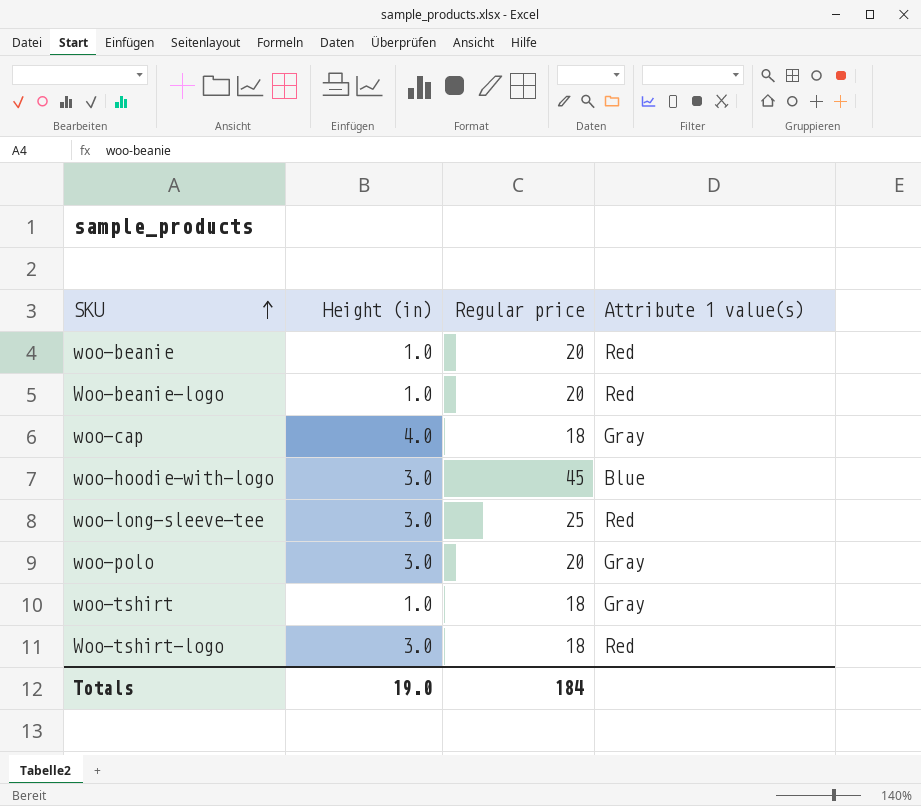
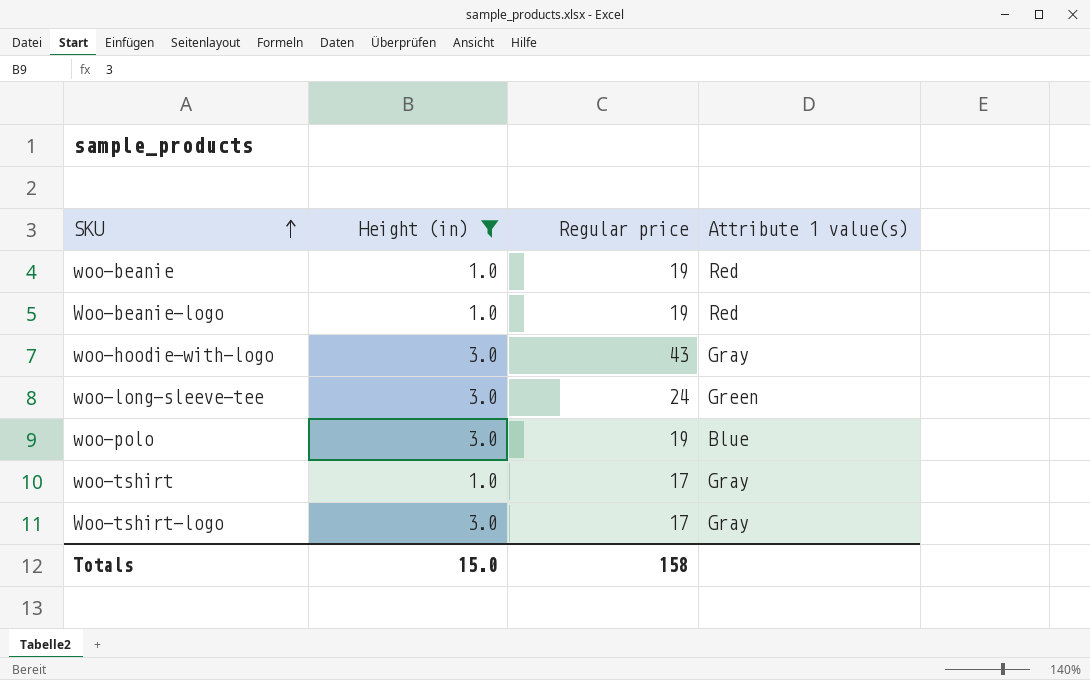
filter: none -> Height (in) != 4.0
woo-beanie | Regular price: 20 -> 19
Woo-beanie-logo | Regular price: 20 -> 19
woo-hoodie-with-logo | Regular price: 45 -> 43
woo-hoodie-with-logo | Attribute 1 value(s): Blue -> Gray
woo-long-sleeve-tee | Regular price: 25 -> 24
woo-long-sleeve-tee | Attribute 1 value(s): Red -> Green
woo-polo | Regular price: 20 -> 19
woo-polo | Attribute 1 value(s): Gray -> Blue
woo-tshirt | Regular price: 18 -> 17
Woo-tshirt-logo | Regular price: 18 -> 17
Woo-tshirt-logo | Attribute 1 value(s): Red -> Gray
Totals | Height (in): 19.0 -> 15.0
Totals | Regular price: 184 -> 158

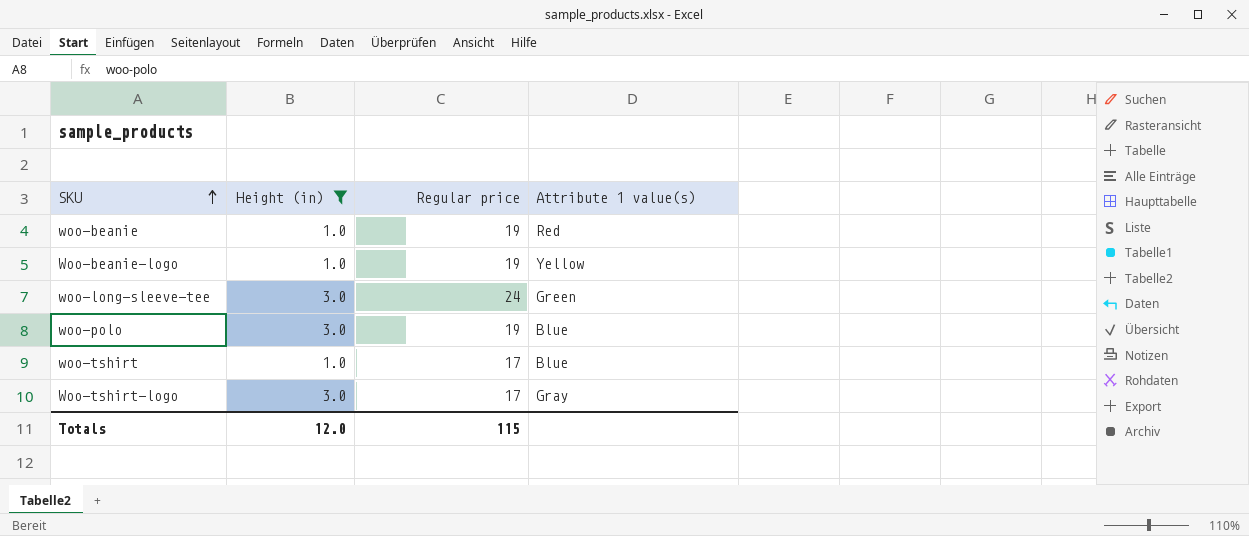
row woo-hoodie-with-logo: 3.0 | 43 | Gray -> none
Woo-beanie-logo | Attribute 1 value(s): Red -> Yellow
woo-tshirt | Attribute 1 value(s): Gray -> Blue
Totals | Height (in): 15.0 -> 12.0
Totals | Regular price: 158 -> 115

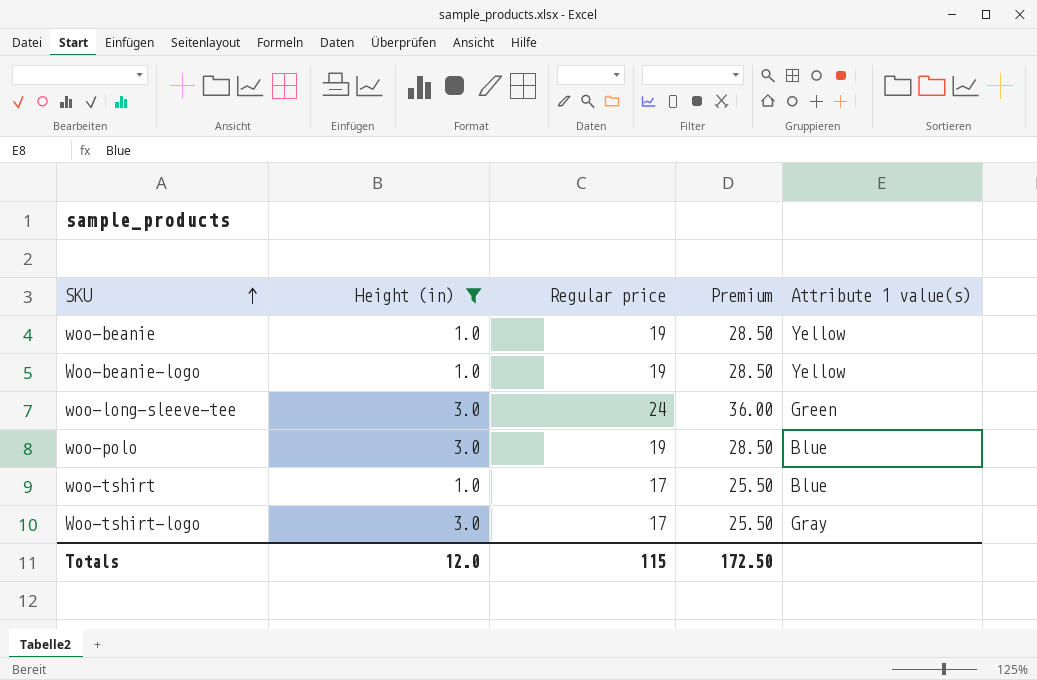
column Premium | formula: none -> [Regular price] * 1.5
woo-beanie | Attribute 1 value(s): Red -> Yellow

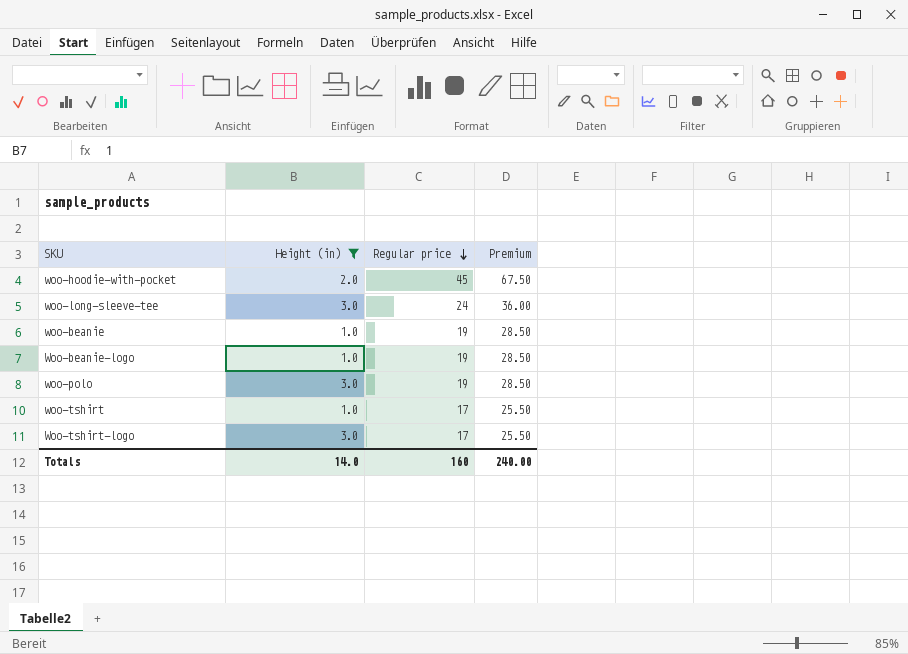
row order: SKU ascending -> Regular price descending
column Attribute 1 value(s) | position: 5 -> none
row woo-hoodie-with-pocket: none -> 2.0 | 45 | 67.50
Totals | Height (in): 12.0 -> 14.0
Totals | Regular price: 115 -> 160
Totals | Premium: 172.50 -> 240.00

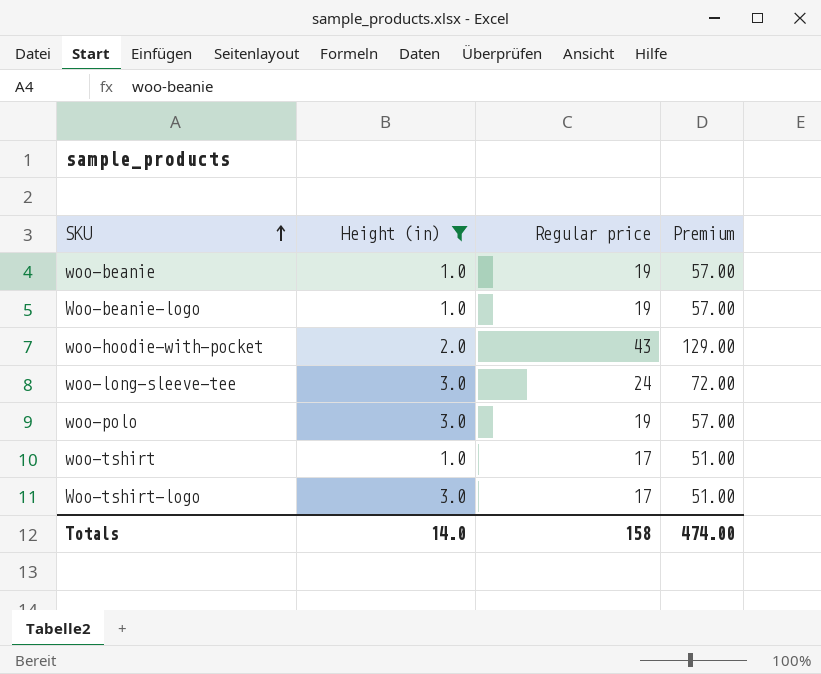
row order: Regular price descending -> SKU ascending
column Premium | formula: [Regular price] * 1.5 -> [Regular price] * 3
woo-hoodie-with-pocket | Regular price: 45 -> 43
Totals | Regular price: 160 -> 158
Totals | Premium: 240.00 -> 474.00

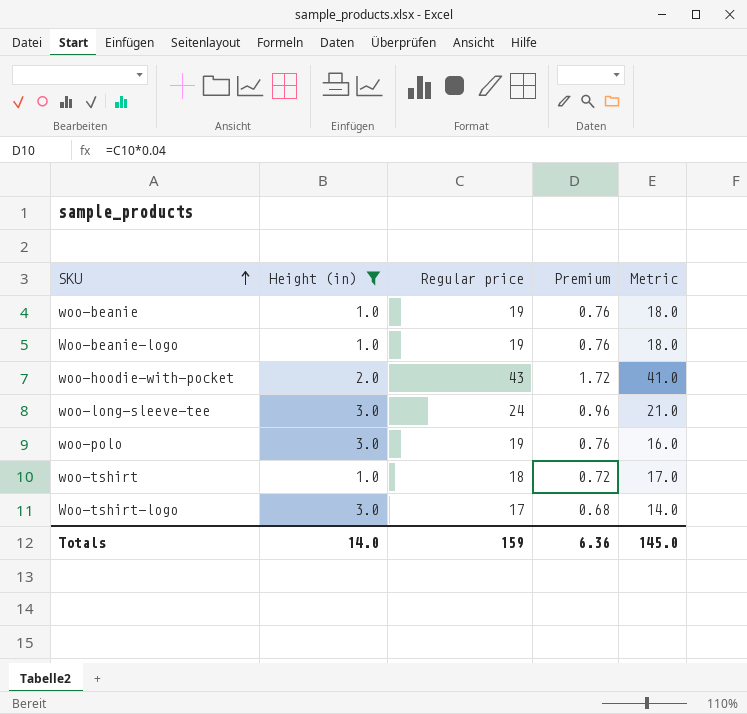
column Premium | formula: [Regular price] * 3 -> [Regular price] * 0.04
column Metric | formula: none -> [Regular price] - [Height (in)]
woo-tshirt | Regular price: 17 -> 18
Totals | Regular price: 158 -> 159
Totals | Premium: 474.00 -> 6.36

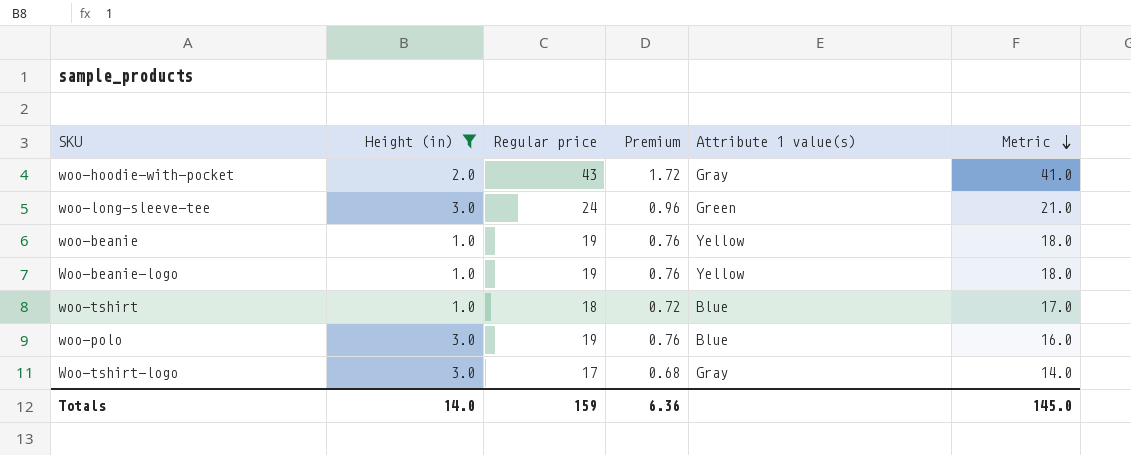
row order: SKU ascending -> Metric descending
column Attribute 1 value(s) | position: none -> 5

